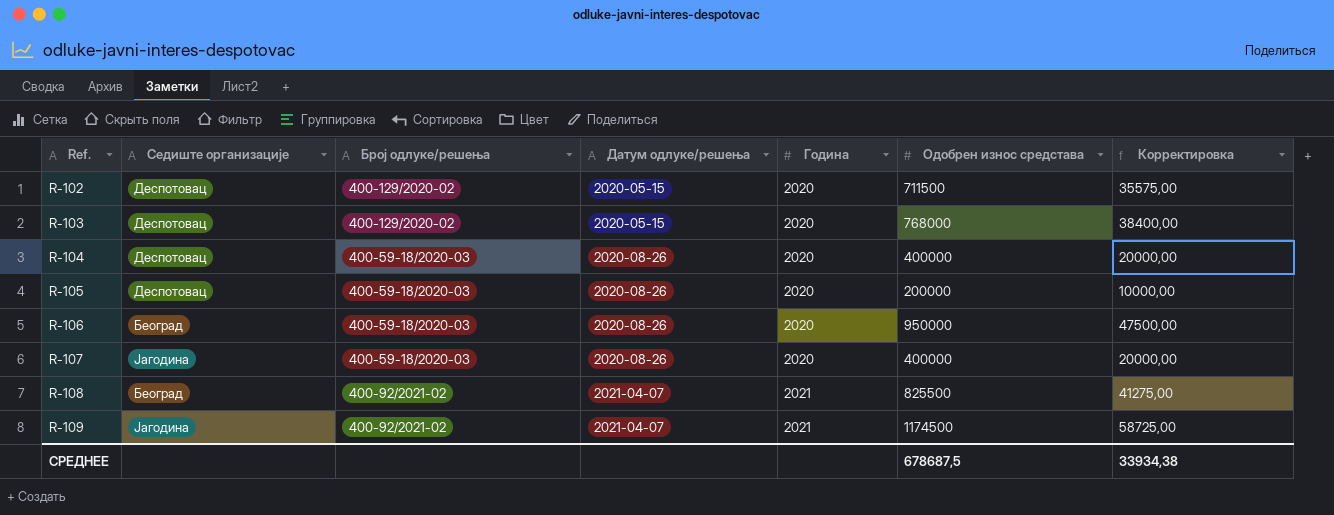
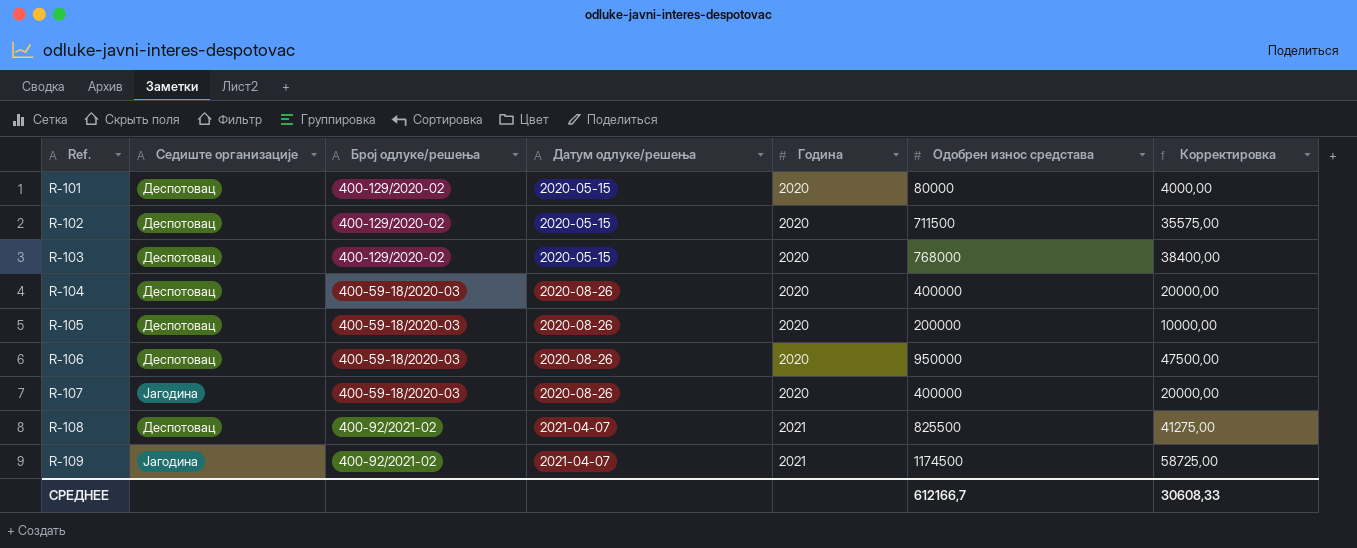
row R-101: none -> Деспотовац | 400-129/2020-02 | 2020-05-15 | 2020 | 80000 | 4000,00
R-106 | Седиште организације: Београд -> Деспотовац
R-108 | Седиште организације: Београд -> Деспотовац
СРЕДНЕЕ | Одобрен износ средстава: 678687,5 -> 612166,7
СРЕДНЕЕ | Корректировка: 33934,38 -> 30608,33

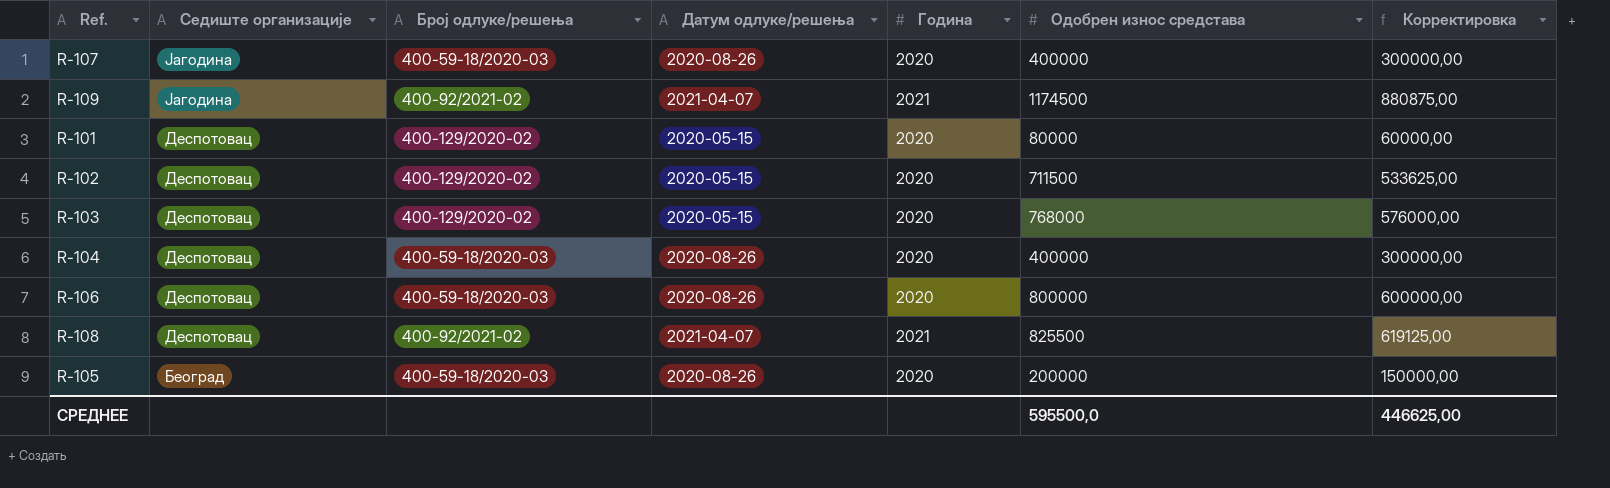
row order: Ref. ascending -> Седиште организације descending
column Корректировка | formula: [Одобрен износ средстава] * 0,05 -> [Одобрен износ средстава] * 0,75
R-106 | Одобрен износ средстава: 950000 -> 800000
R-105 | Седиште организације: Деспотовац -> Београд
СРЕДНЕЕ | Одобрен износ средстава: 612166,7 -> 595500,0
СРЕДНЕЕ | Корректировка: 30608,33 -> 446625,00

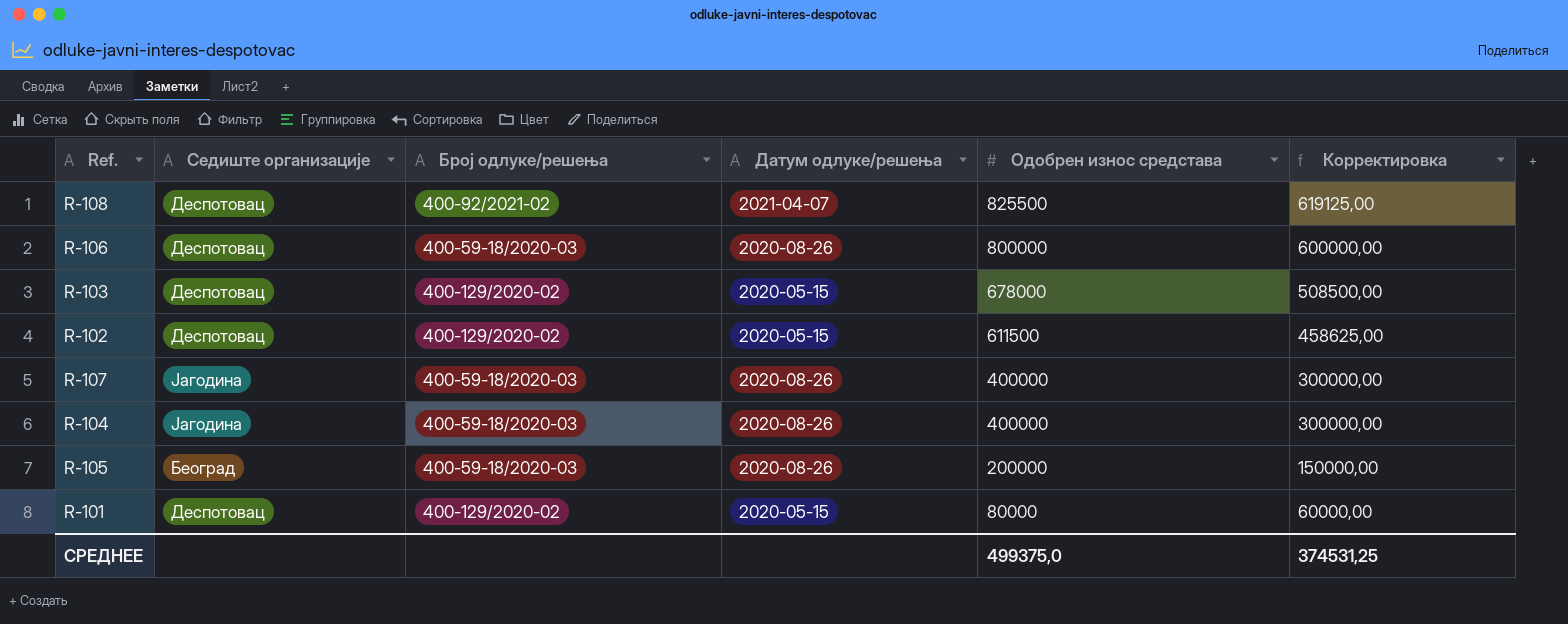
row order: Седиште организације descending -> Одобрен износ средстава descending
column Година | position: 5 -> none
row R-109: Јагодина | 400-92/2021-02 | 2021-04-07 | 2021 | 1174500 | 880875,00 -> none
R-103 | Одобрен износ средстава: 768000 -> 678000
R-103 | Корректировка: 576000,00 -> 508500,00
R-102 | Одобрен износ средстава: 711500 -> 611500
R-102 | Корректировка: 533625,00 -> 458625,00
R-104 | Седиште организације: Деспотовац -> Јагодина
СРЕДНЕЕ | Одобрен износ средстава: 595500,0 -> 499375,0
СРЕДНЕЕ | Корректировка: 446625,00 -> 374531,25

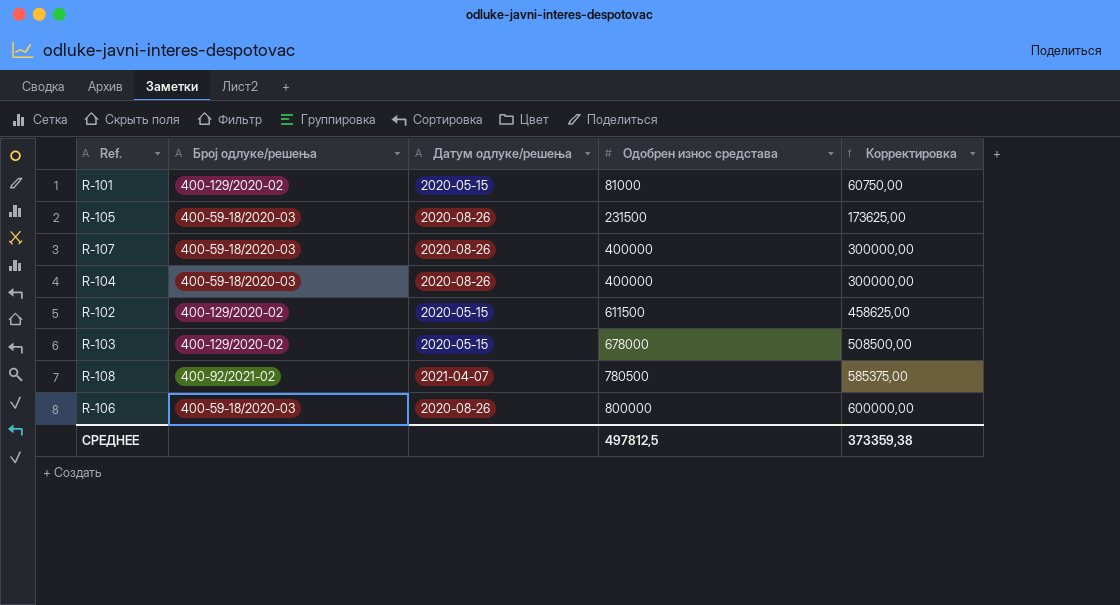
row order: Одобрен износ средстава descending -> Одобрен износ средстава ascending
column Седиште организације | position: 2 -> none
R-101 | Одобрен износ средстава: 80000 -> 81000
R-101 | Корректировка: 60000,00 -> 60750,00
R-105 | Одобрен износ средстава: 200000 -> 231500
R-105 | Корректировка: 150000,00 -> 173625,00
R-108 | Одобрен износ средстава: 825500 -> 780500
R-108 | Корректировка: 619125,00 -> 585375,00
СРЕДНЕЕ | Одобрен износ средстава: 499375,0 -> 497812,5
СРЕДНЕЕ | Корректировка: 374531,25 -> 373359,38

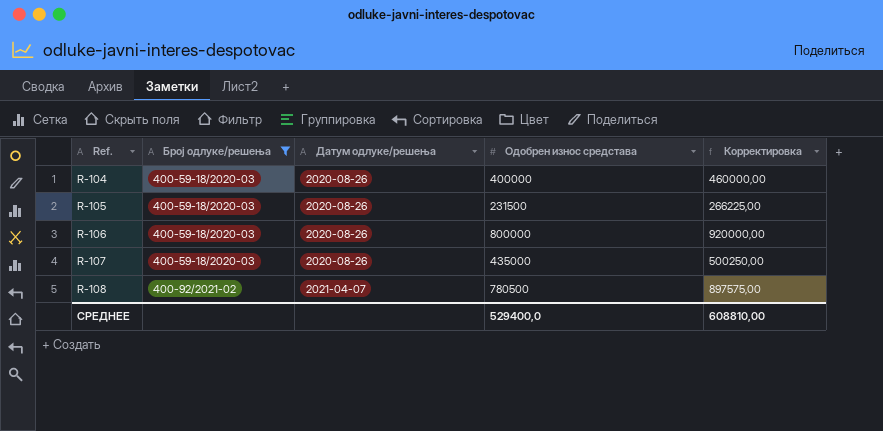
filter: none -> Број одлуке/решења != 400-129/2020-02
row order: Одобрен износ средстава ascending -> Ref. ascending
column Корректировка | formula: [Одобрен износ средстава] * 0,75 -> [Одобрен износ средстава] * 1,15
R-107 | Одобрен износ средстава: 400000 -> 435000
СРЕДНЕЕ | Одобрен износ средстава: 497812,5 -> 529400,0
СРЕДНЕЕ | Корректировка: 373359,38 -> 608810,00

